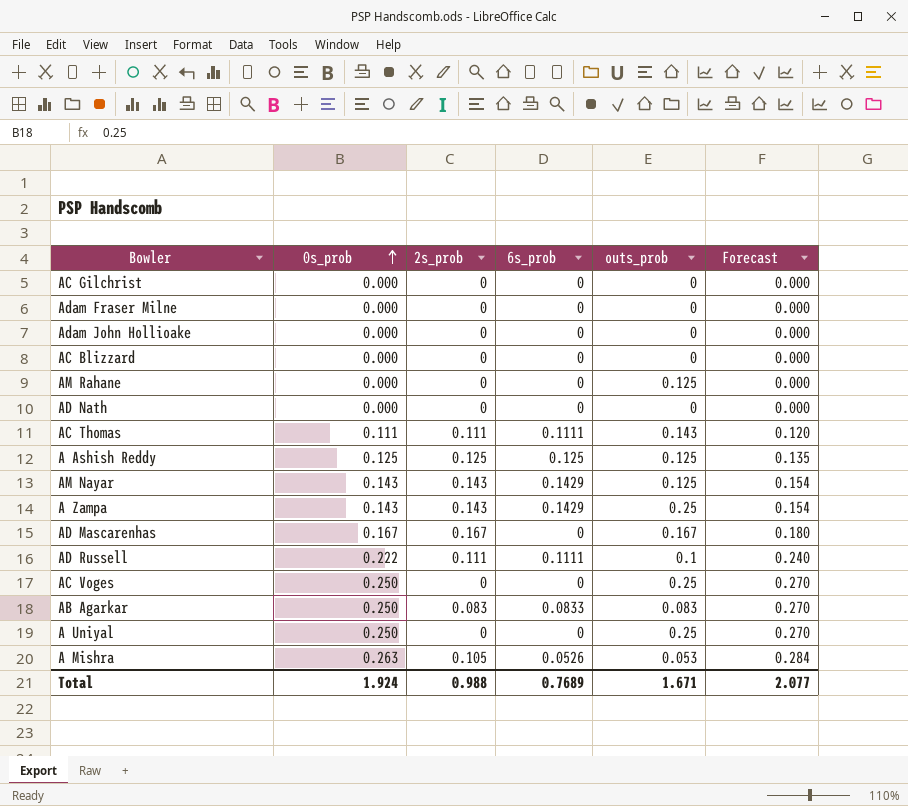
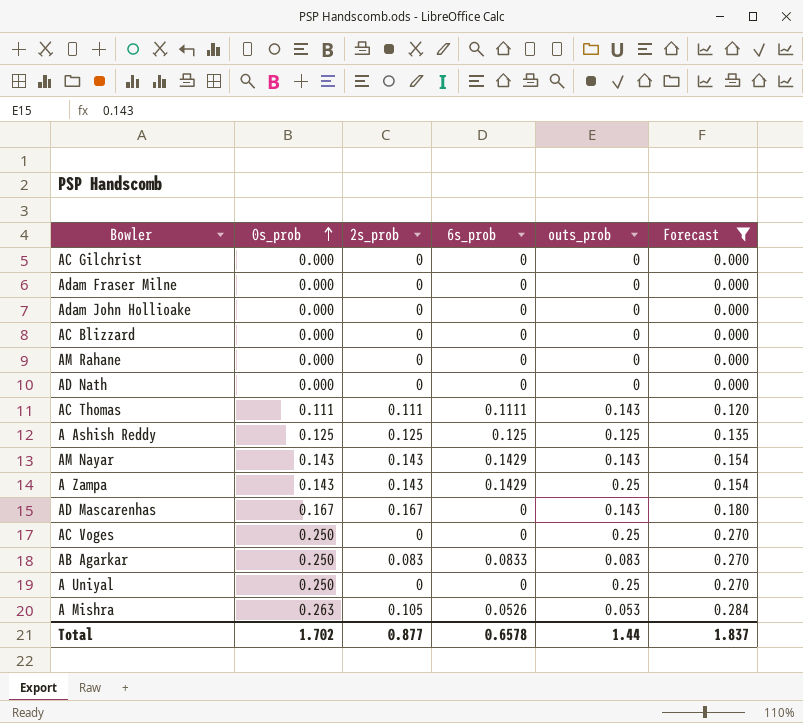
filter: none -> Forecast != 0.240
AM Rahane | outs_prob: 0.125 -> 0
AM Nayar | outs_prob: 0.125 -> 0.143
AD Mascarenhas | outs_prob: 0.167 -> 0.143
Total | 0s_prob: 1.924 -> 1.702
Total | 2s_prob: 0.988 -> 0.877
Total | 6s_prob: 0.7689 -> 0.6578
Total | outs_prob: 1.671 -> 1.44
Total | Forecast: 2.077 -> 1.837

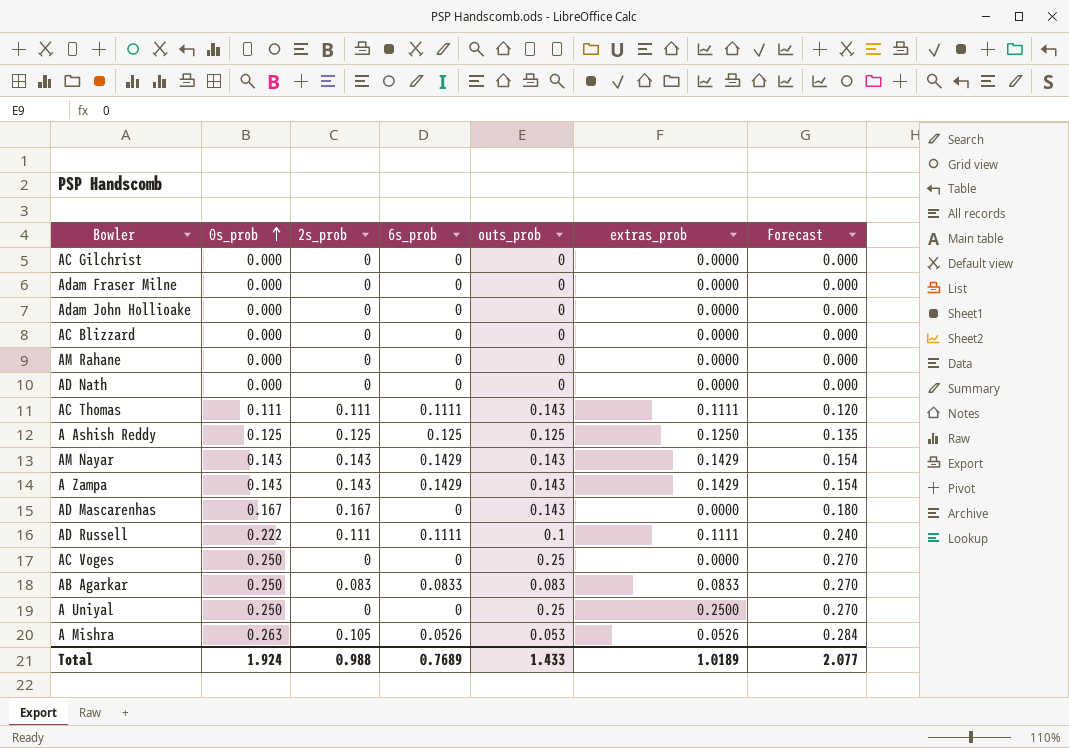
filter: Forecast != 0.240 -> none
column extras_prob | position: none -> 6
A Zampa | outs_prob: 0.25 -> 0.143
Total | 0s_prob: 1.702 -> 1.924
Total | 2s_prob: 0.877 -> 0.988
Total | 6s_prob: 0.6578 -> 0.7689
Total | outs_prob: 1.44 -> 1.433
Total | Forecast: 1.837 -> 2.077

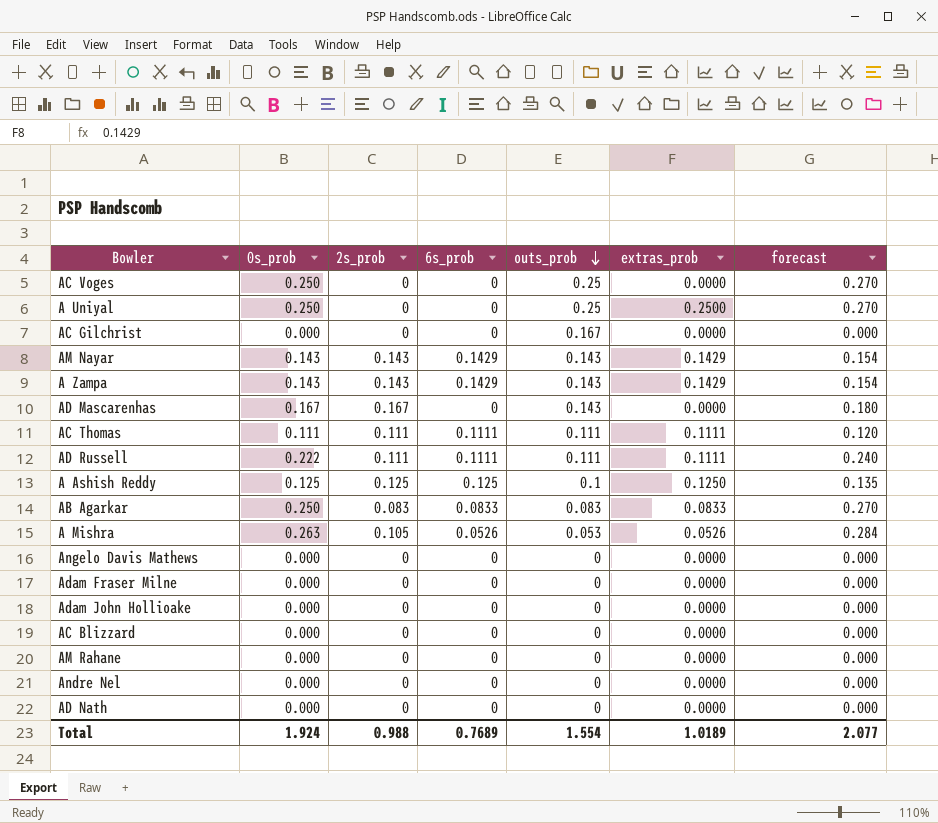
row order: 0s_prob ascending -> outs_prob descending
column name: Forecast -> forecast
AC Gilchrist | outs_prob: 0 -> 0.167
AC Thomas | outs_prob: 0.143 -> 0.111
AD Russell | outs_prob: 0.1 -> 0.111
A Ashish Reddy | outs_prob: 0.125 -> 0.1
row Angelo Davis Mathews: none -> 0.000 | 0 | 0 | 0 | 0.0000 | 0.000
row Andre Nel: none -> 0.000 | 0 | 0 | 0 | 0.0000 | 0.000
Total | outs_prob: 1.433 -> 1.554

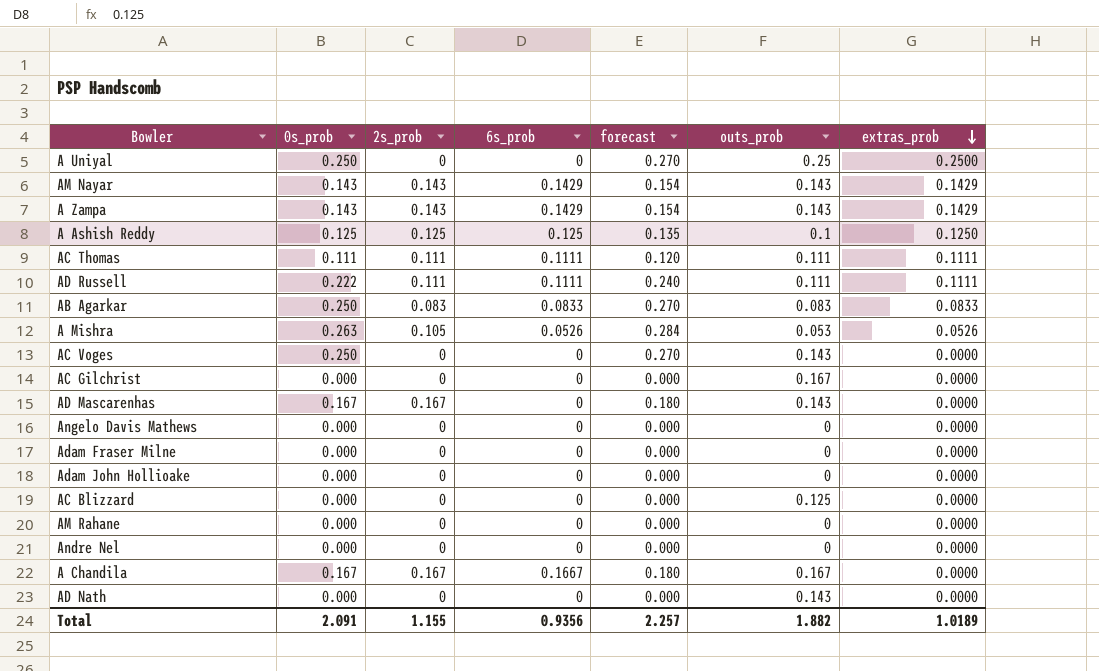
row order: outs_prob descending -> extras_prob descending
column forecast | position: 7 -> 5
AC Voges | outs_prob: 0.25 -> 0.143
AC Blizzard | outs_prob: 0 -> 0.125
row A Chandila: none -> 0.167 | 0.167 | 0.1667 | 0.180 | 0.167 | 0.0000
AD Nath | outs_prob: 0 -> 0.143
Total | 0s_prob: 1.924 -> 2.091
Total | 2s_prob: 0.988 -> 1.155
Total | 6s_prob: 0.7689 -> 0.9356
Total | forecast: 2.077 -> 2.257
Total | outs_prob: 1.554 -> 1.882

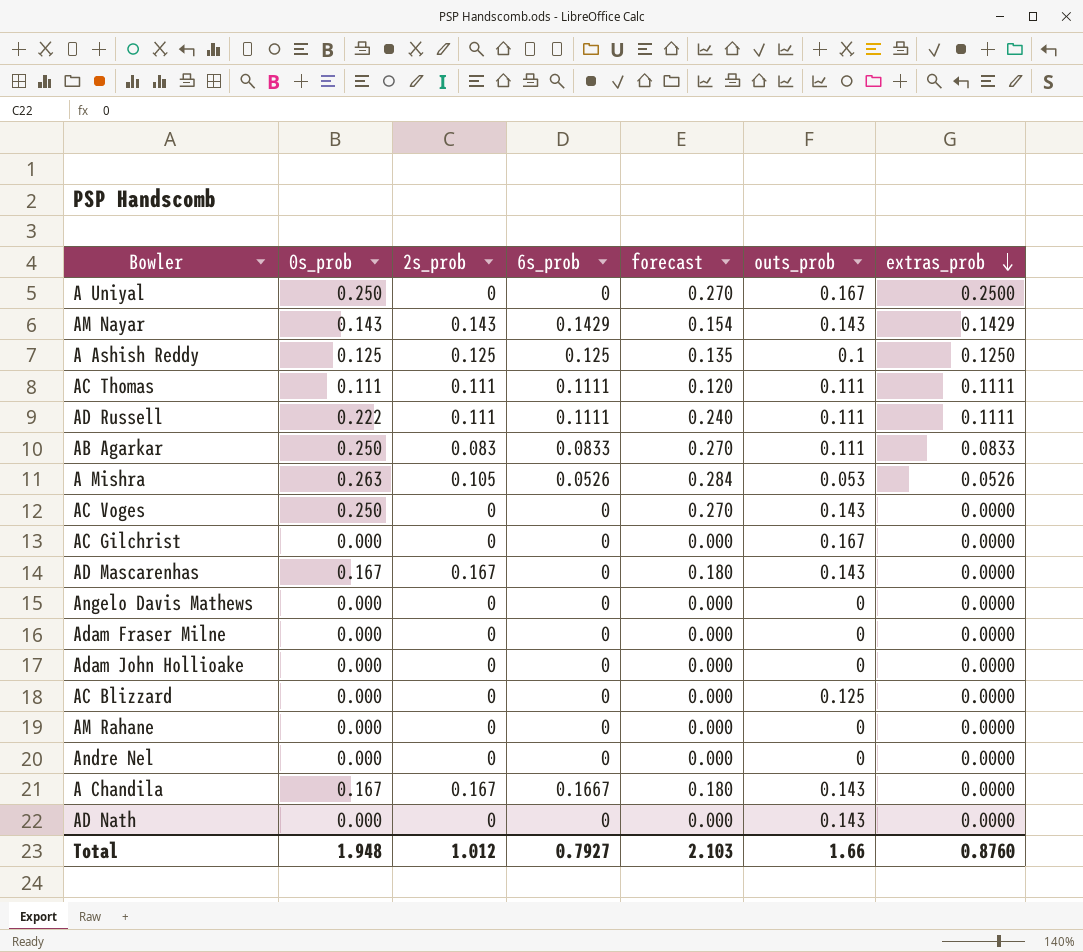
row A Zampa: 0.143 | 0.143 | 0.1429 | 0.154 | 0.143 | 0.1429 -> none
A Uniyal | outs_prob: 0.25 -> 0.167
AB Agarkar | outs_prob: 0.083 -> 0.111
A Chandila | outs_prob: 0.167 -> 0.143
Total | 0s_prob: 2.091 -> 1.948
Total | 2s_prob: 1.155 -> 1.012
Total | 6s_prob: 0.9356 -> 0.7927
Total | forecast: 2.257 -> 2.103
Total | outs_prob: 1.882 -> 1.66
Total | extras_prob: 1.0189 -> 0.8760

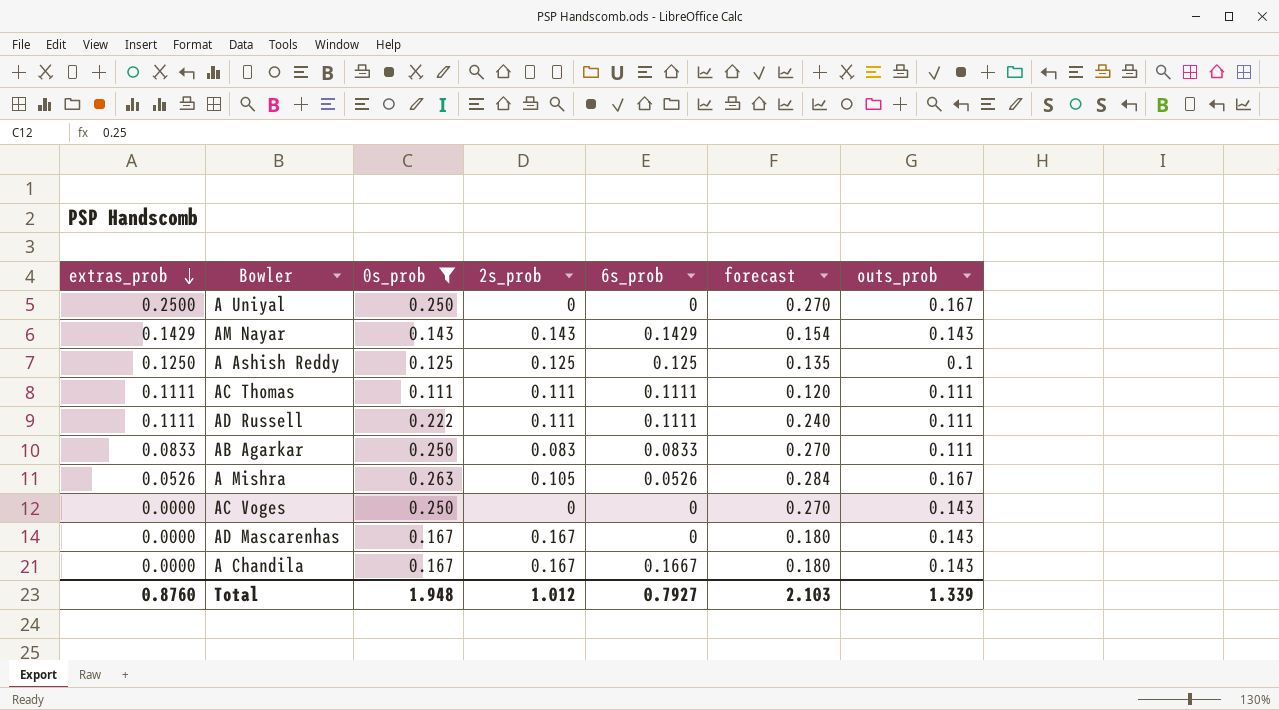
filter: none -> 0s_prob != 0.000
column extras_prob | position: 7 -> 1
A Mishra | outs_prob: 0.053 -> 0.167
Total | outs_prob: 1.66 -> 1.339

